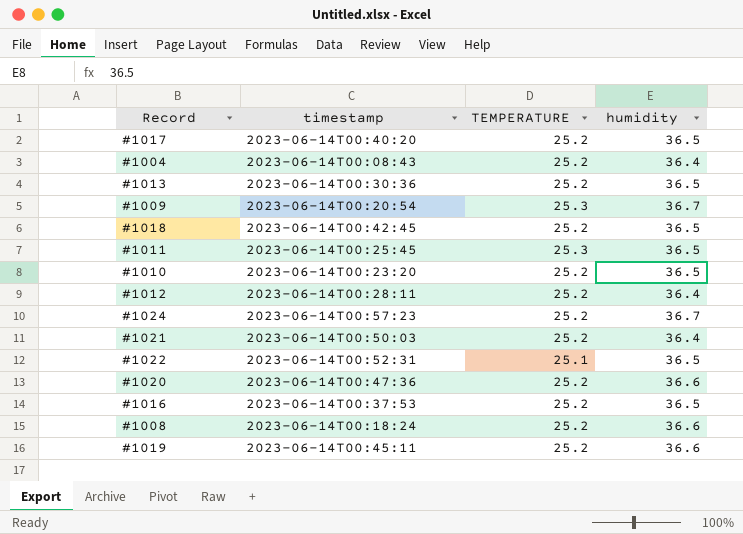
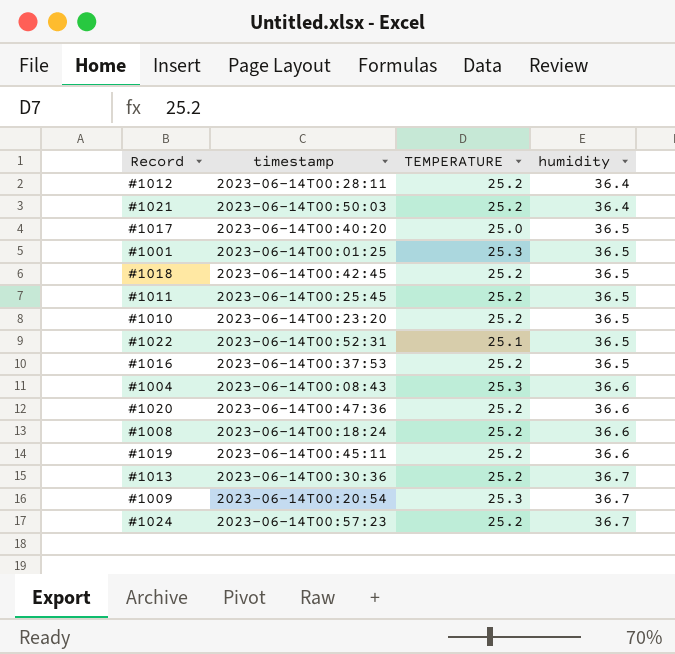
row order: none -> humidity ascending
#1017 | TEMPERATURE: 25.2 -> 25.0
row #1001: none -> 2023-06-14T00:01:25 | 25.3 | 36.5
#1011 | TEMPERATURE: 25.3 -> 25.2
#1004 | TEMPERATURE: 25.2 -> 25.3
#1004 | humidity: 36.4 -> 36.6
#1013 | humidity: 36.5 -> 36.7

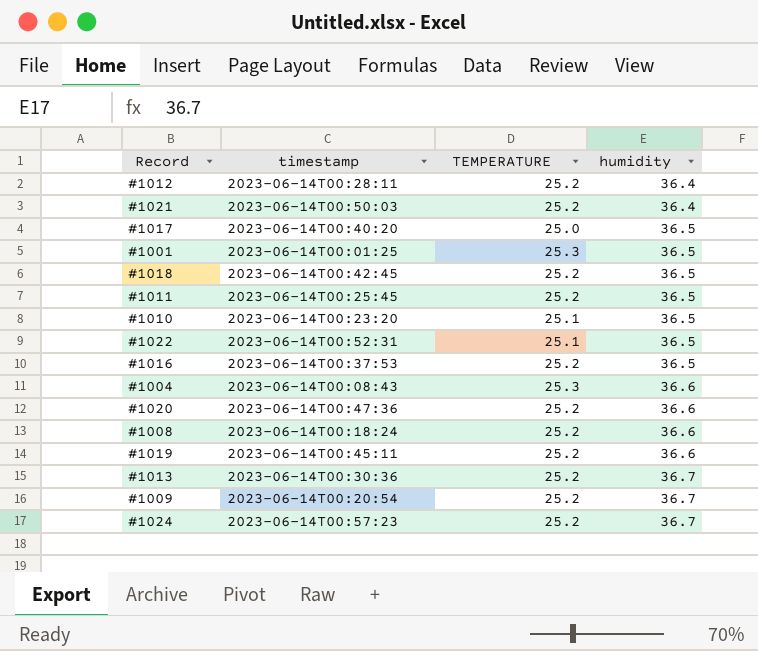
#1010 | TEMPERATURE: 25.2 -> 25.1
#1009 | TEMPERATURE: 25.3 -> 25.2

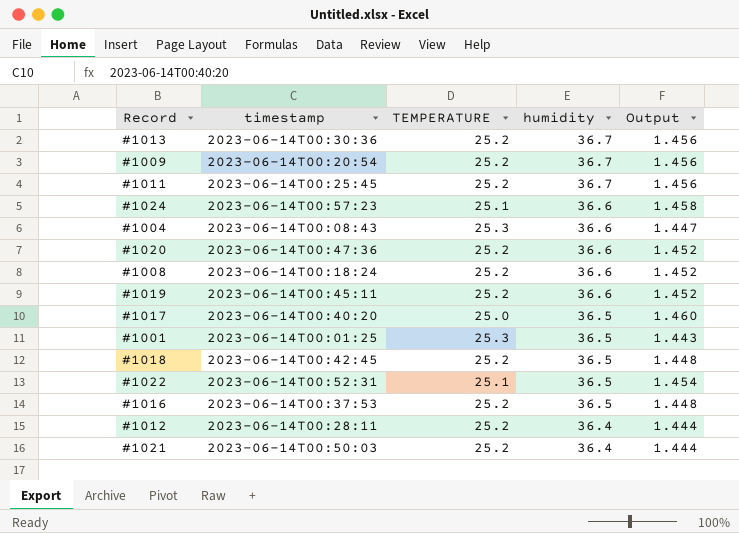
row order: humidity ascending -> humidity descending
column Output | formula: none -> [humidity] / [TEMPERATURE]
row #1010: 2023-06-14T00:23:20 | 25.1 | 36.5 -> none
#1011 | humidity: 36.5 -> 36.7
#1024 | TEMPERATURE: 25.2 -> 25.1
#1024 | humidity: 36.7 -> 36.6

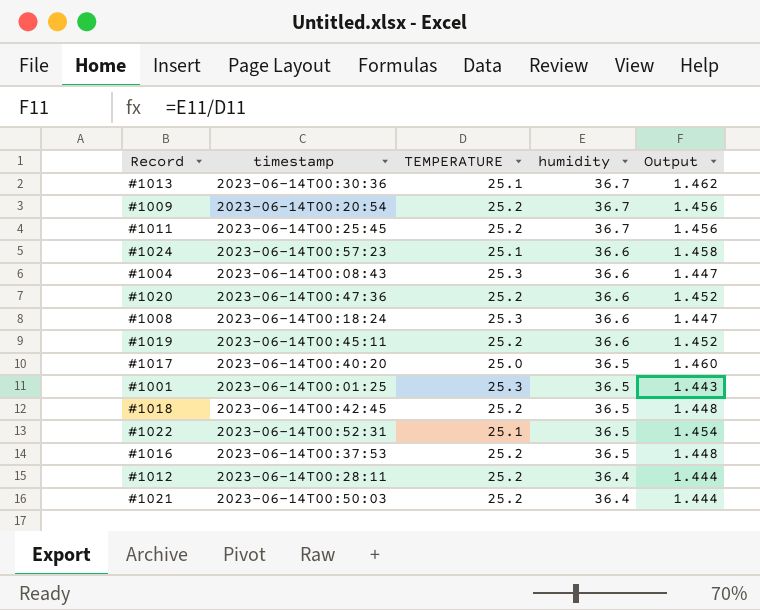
#1013 | TEMPERATURE: 25.2 -> 25.1
#1013 | Output: 1.456 -> 1.462
#1008 | TEMPERATURE: 25.2 -> 25.3
#1008 | Output: 1.452 -> 1.447

